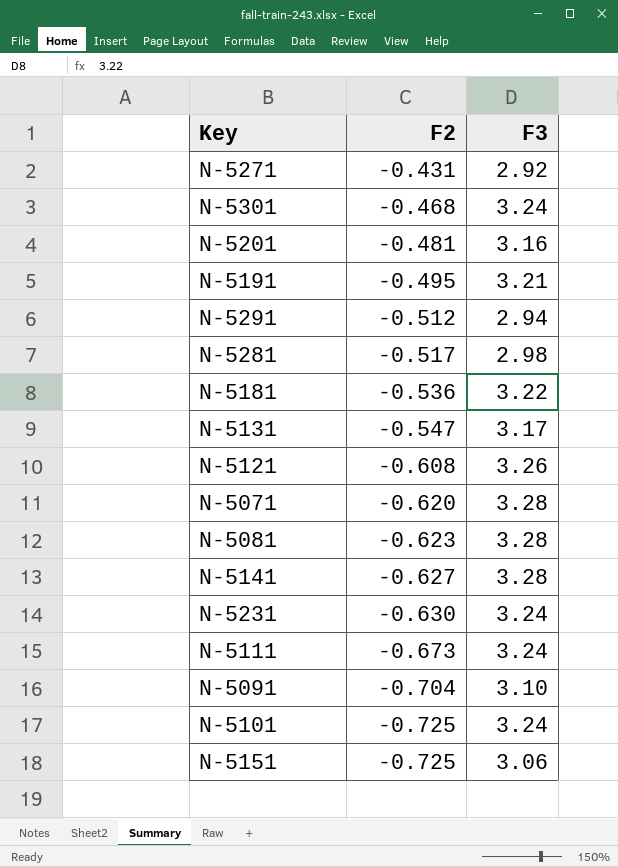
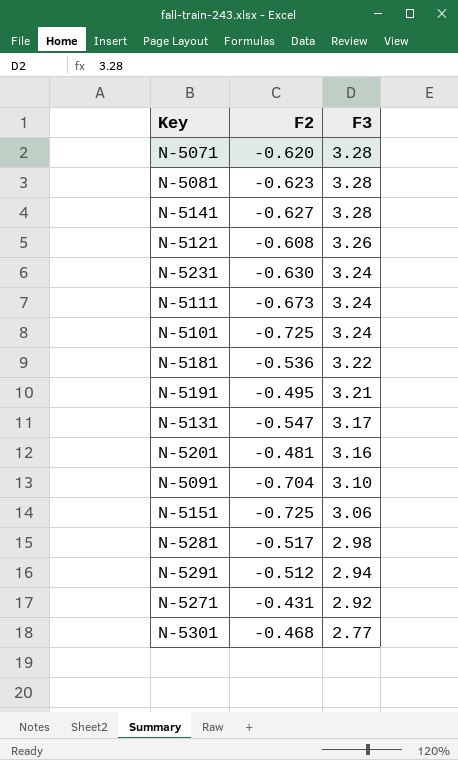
row order: F2 descending -> F3 descending
N-5301 | F3: 3.24 -> 2.77

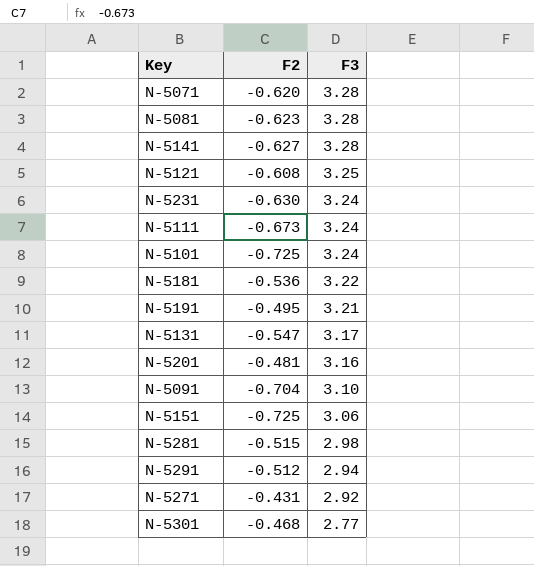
N-5121 | F3: 3.26 -> 3.25
N-5281 | F2: -0.517 -> -0.515

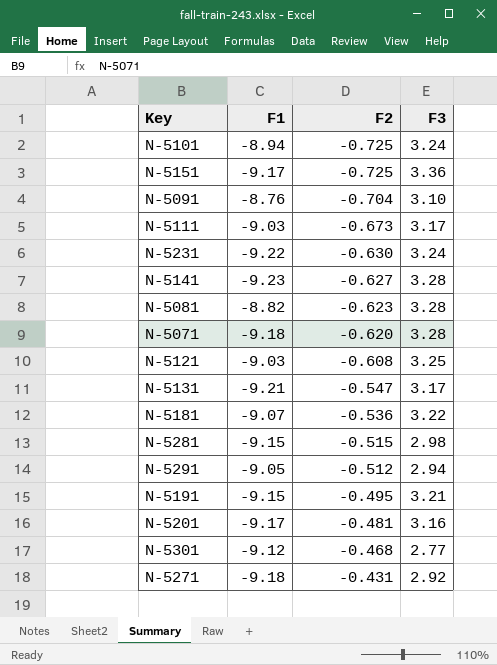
row order: F3 descending -> F2 ascending
column F1 | position: none -> 2
N-5151 | F3: 3.06 -> 3.36
N-5111 | F3: 3.24 -> 3.17

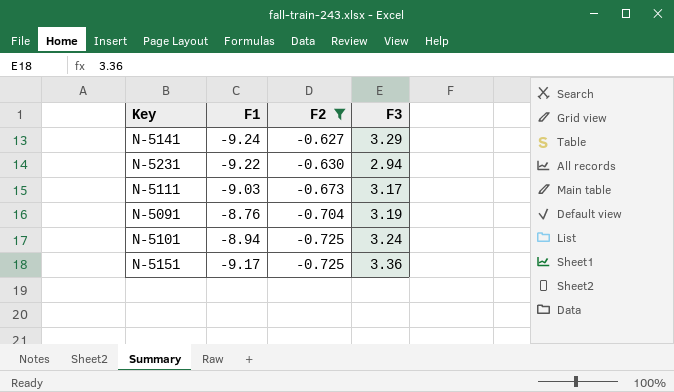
filter: none -> F2 <= -0.627
row order: F2 ascending -> F2 descending
N-5141 | F1: -9.23 -> -9.24
N-5141 | F3: 3.28 -> 3.29
N-5231 | F3: 3.24 -> 2.94
N-5091 | F3: 3.10 -> 3.19

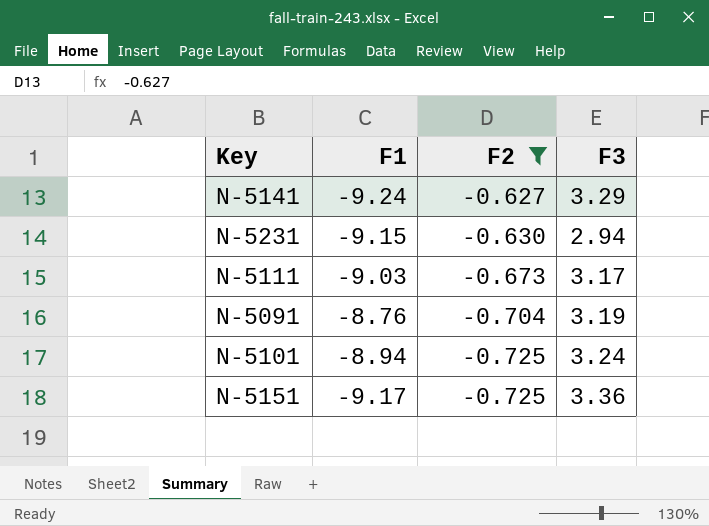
N-5231 | F1: -9.22 -> -9.15

